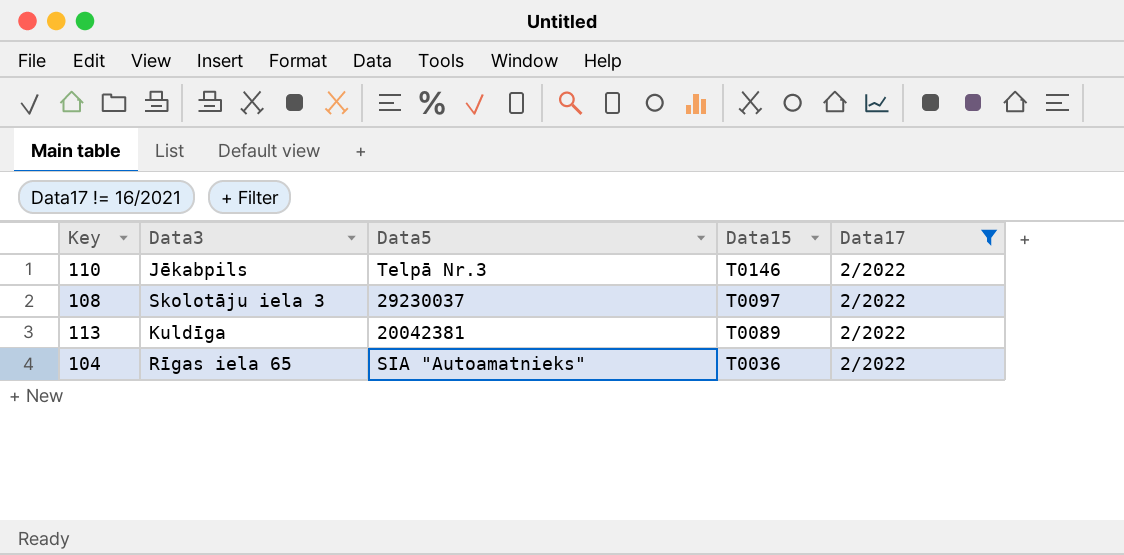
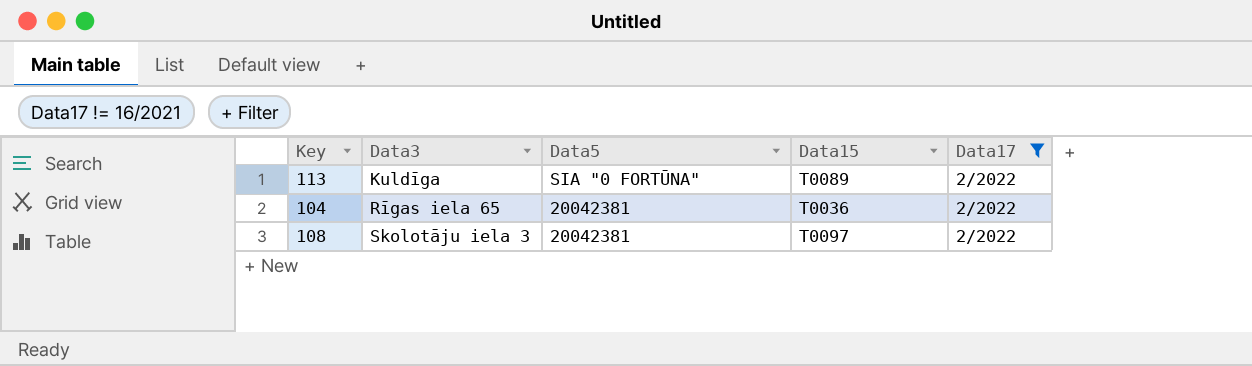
row order: Data15 descending -> Data3 ascending
row 110: Jēkabpils | Telpā Nr.3 | T0146 | 2/2022 -> none
113 | Data5: 20042381 -> SIA "0 FORTŪNA"
104 | Data5: SIA "Autoamatnieks" -> 20042381
108 | Data5: 29230037 -> 20042381

